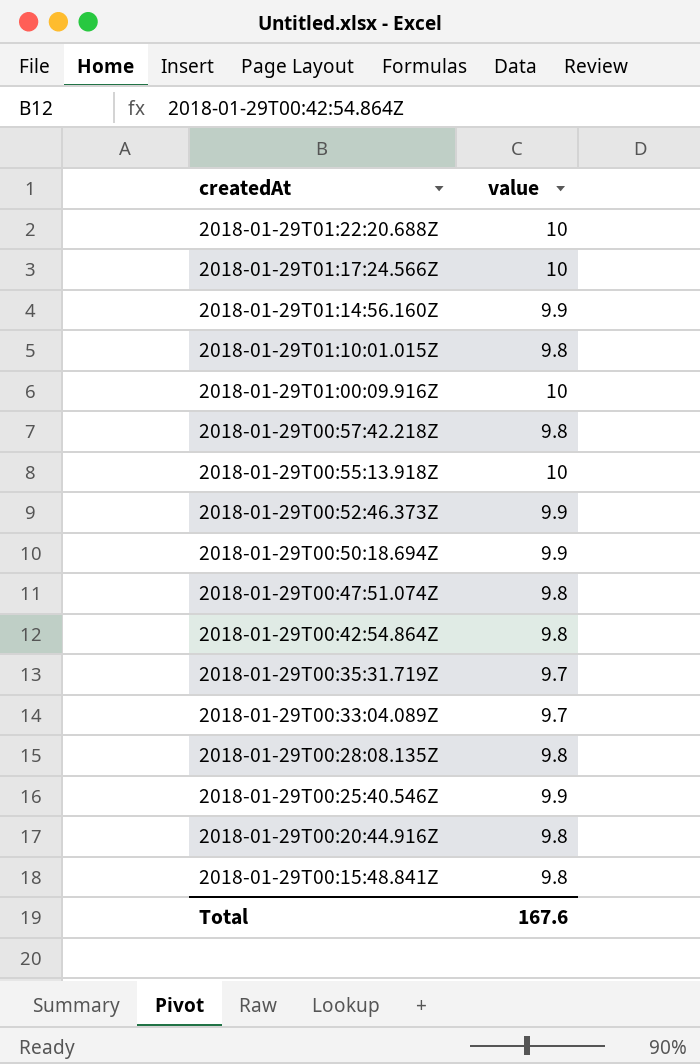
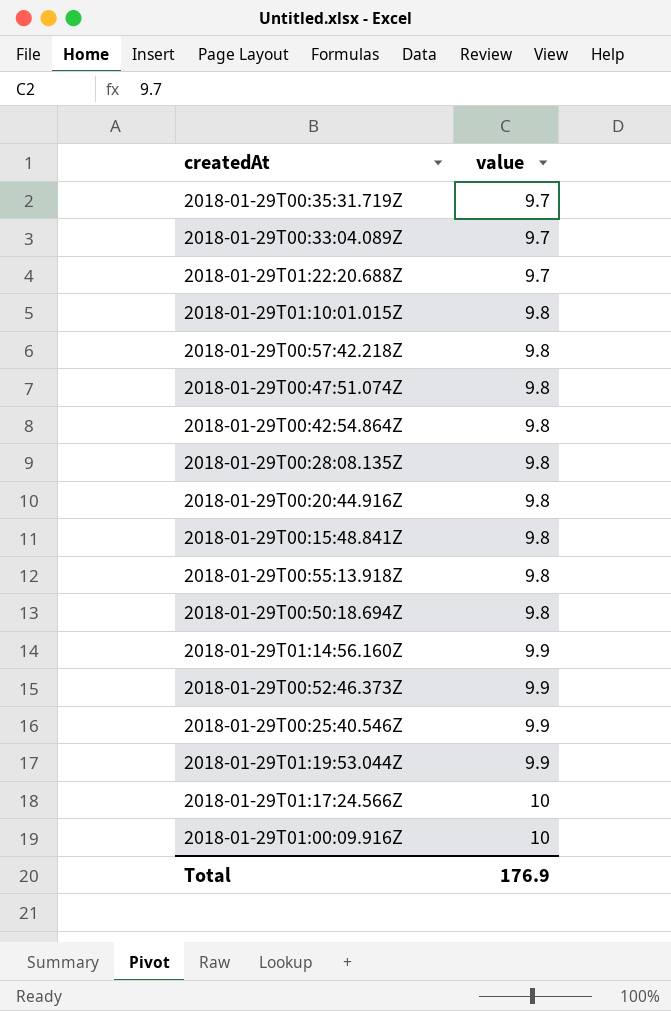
row order: createdAt descending -> value ascending
2018-01-29T01:22:20.688Z | value: 10 -> 9.7
2018-01-29T00:55:13.918Z | value: 10 -> 9.8
2018-01-29T00:50:18.694Z | value: 9.9 -> 9.8
row 2018-01-29T01:19:53.044Z: none -> 9.9
Total | value: 167.6 -> 176.9

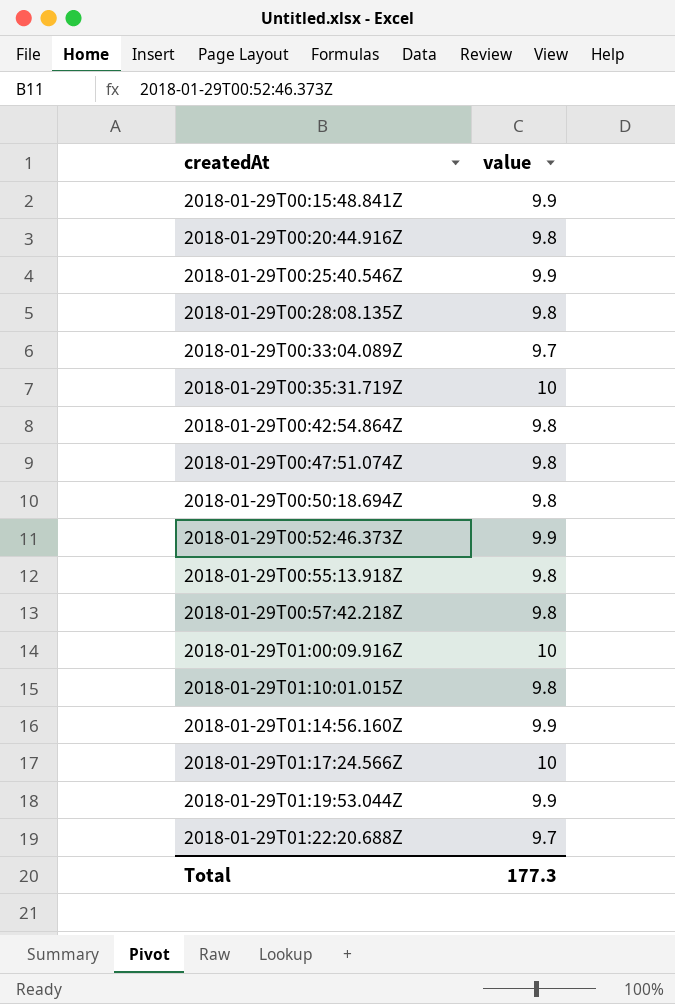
row order: value ascending -> createdAt ascending
2018-01-29T00:15:48.841Z | value: 9.8 -> 9.9
2018-01-29T00:35:31.719Z | value: 9.7 -> 10
Total | value: 176.9 -> 177.3

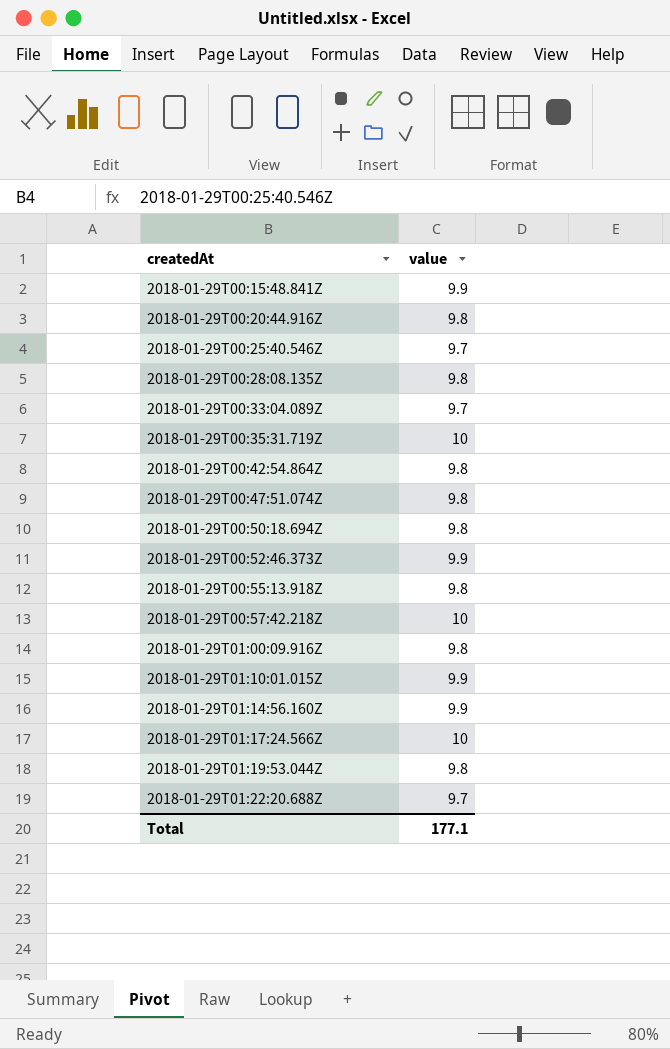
2018-01-29T00:25:40.546Z | value: 9.9 -> 9.7
2018-01-29T00:57:42.218Z | value: 9.8 -> 10
2018-01-29T01:00:09.916Z | value: 10 -> 9.8
2018-01-29T01:10:01.015Z | value: 9.8 -> 9.9
2018-01-29T01:19:53.044Z | value: 9.9 -> 9.8
Total | value: 177.3 -> 177.1

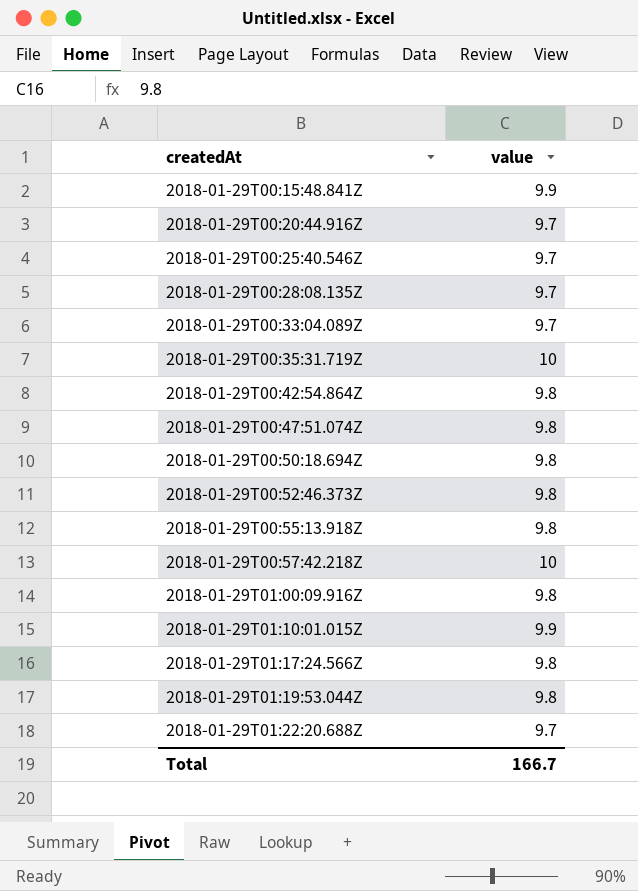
row 2018-01-29T01:14:56.160Z: 9.9 -> none
2018-01-29T00:20:44.916Z | value: 9.8 -> 9.7
2018-01-29T00:28:08.135Z | value: 9.8 -> 9.7
2018-01-29T00:52:46.373Z | value: 9.9 -> 9.8
2018-01-29T01:17:24.566Z | value: 10 -> 9.8
Total | value: 177.1 -> 166.7

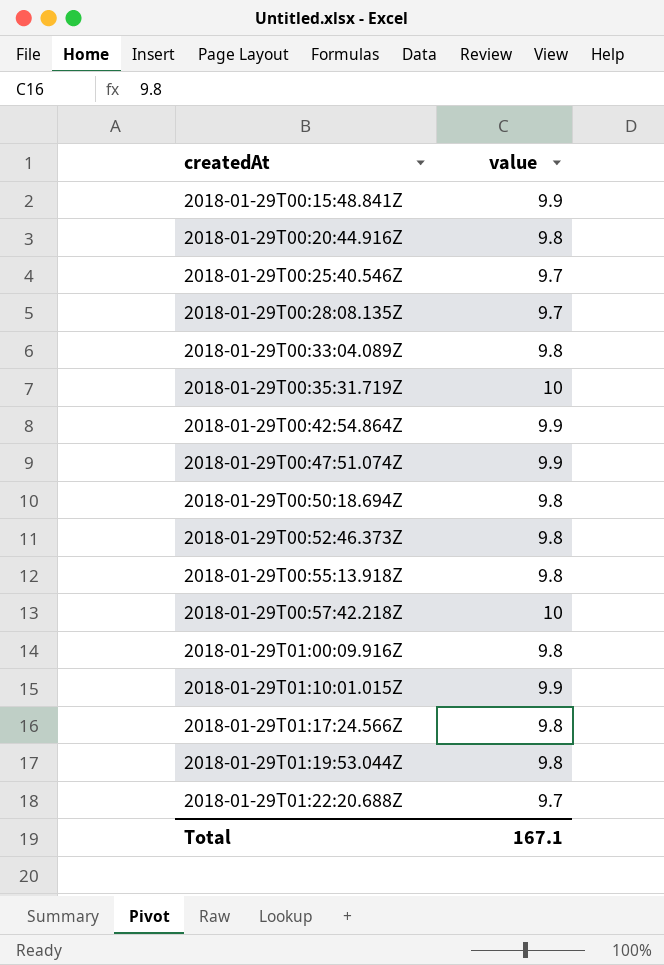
2018-01-29T00:20:44.916Z | value: 9.7 -> 9.8
2018-01-29T00:33:04.089Z | value: 9.7 -> 9.8
2018-01-29T00:42:54.864Z | value: 9.8 -> 9.9
2018-01-29T00:47:51.074Z | value: 9.8 -> 9.9
Total | value: 166.7 -> 167.1

